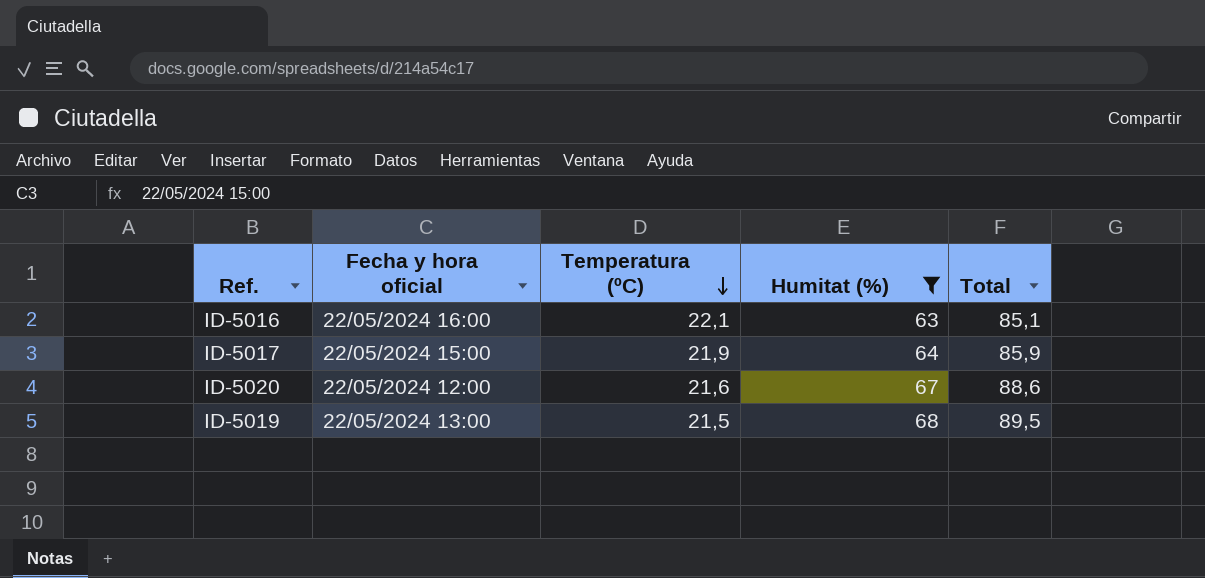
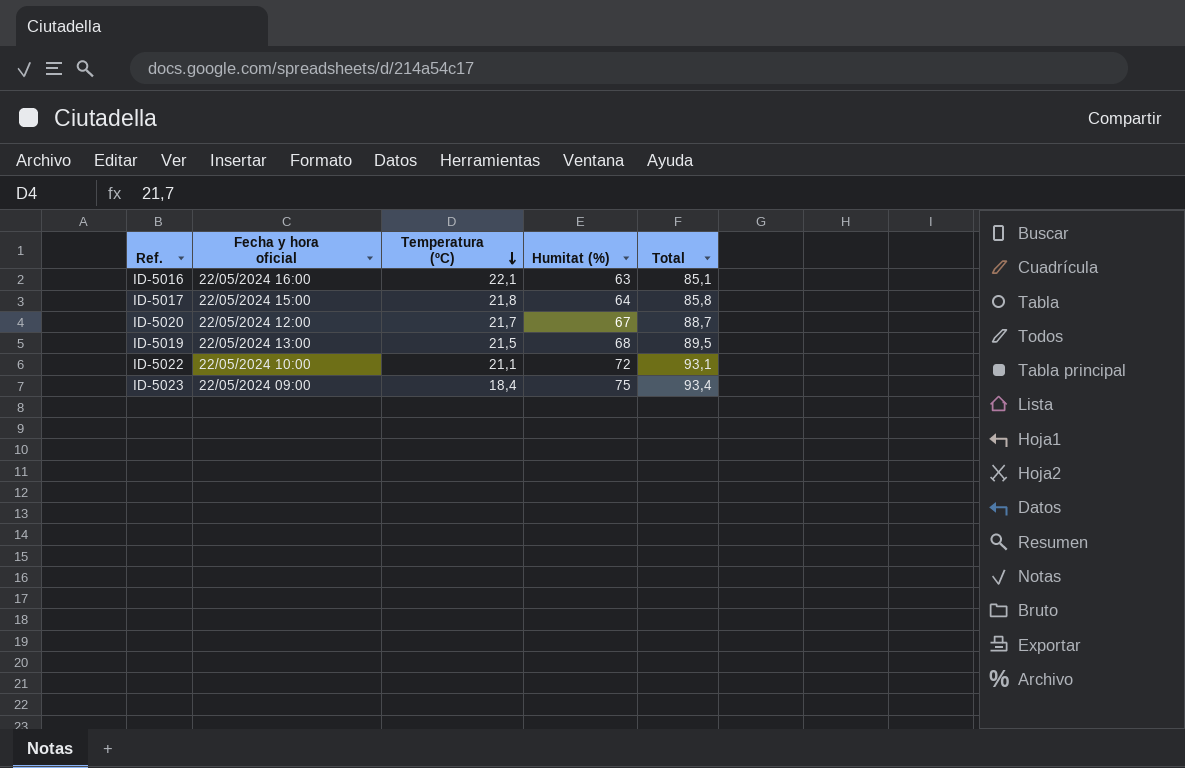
filter: Humitat (%) <= 68 -> none
ID-5017 | Temperatura (ºC): 21,9 -> 21,8
ID-5017 | Total: 85,9 -> 85,8
ID-5020 | Temperatura (ºC): 21,6 -> 21,7
ID-5020 | Total: 88,6 -> 88,7

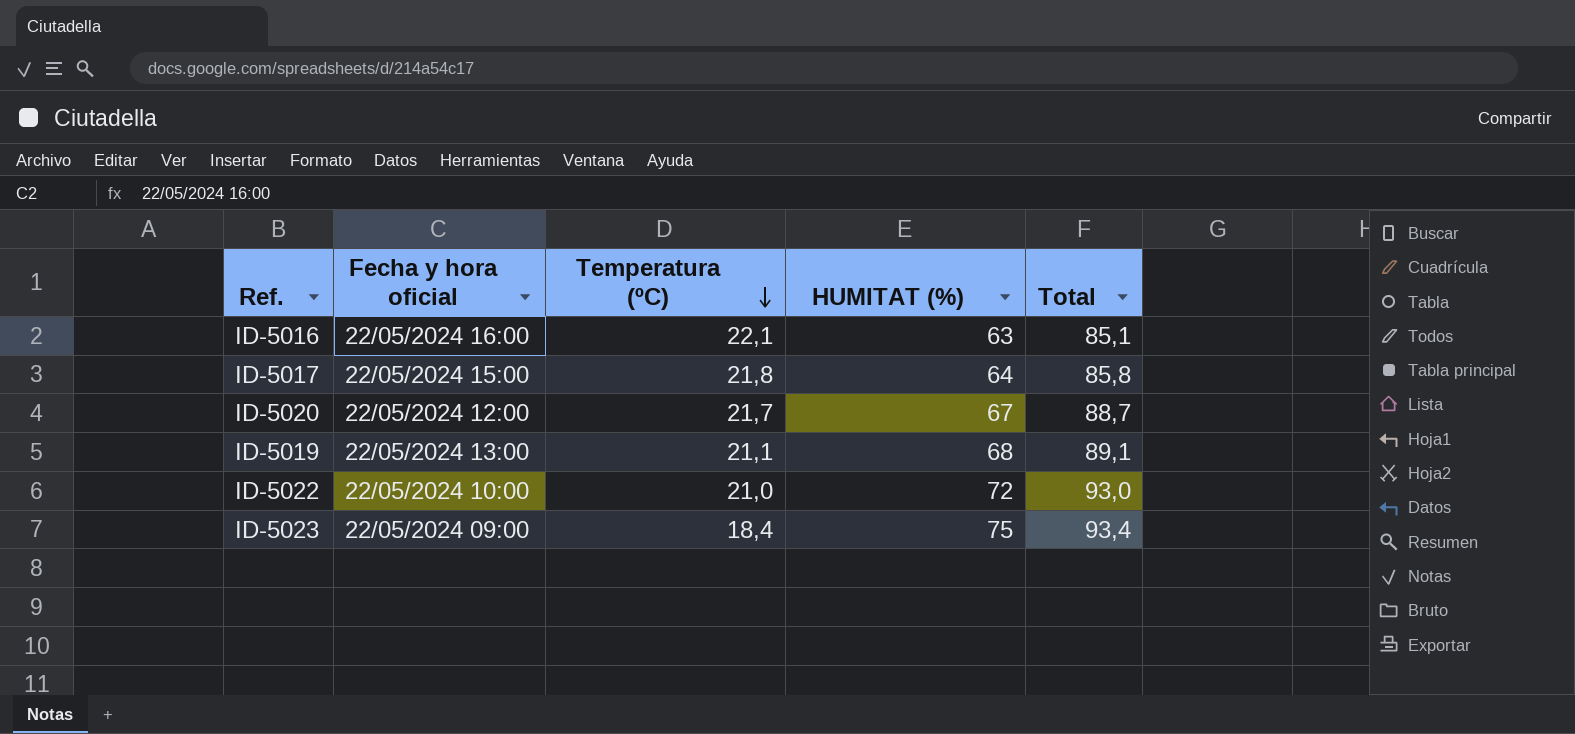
column name: Humitat (%) -> HUMITAT (%)
ID-5019 | Temperatura (ºC): 21,5 -> 21,1
ID-5019 | Total: 89,5 -> 89,1
ID-5022 | Temperatura (ºC): 21,1 -> 21,0
ID-5022 | Total: 93,1 -> 93,0

